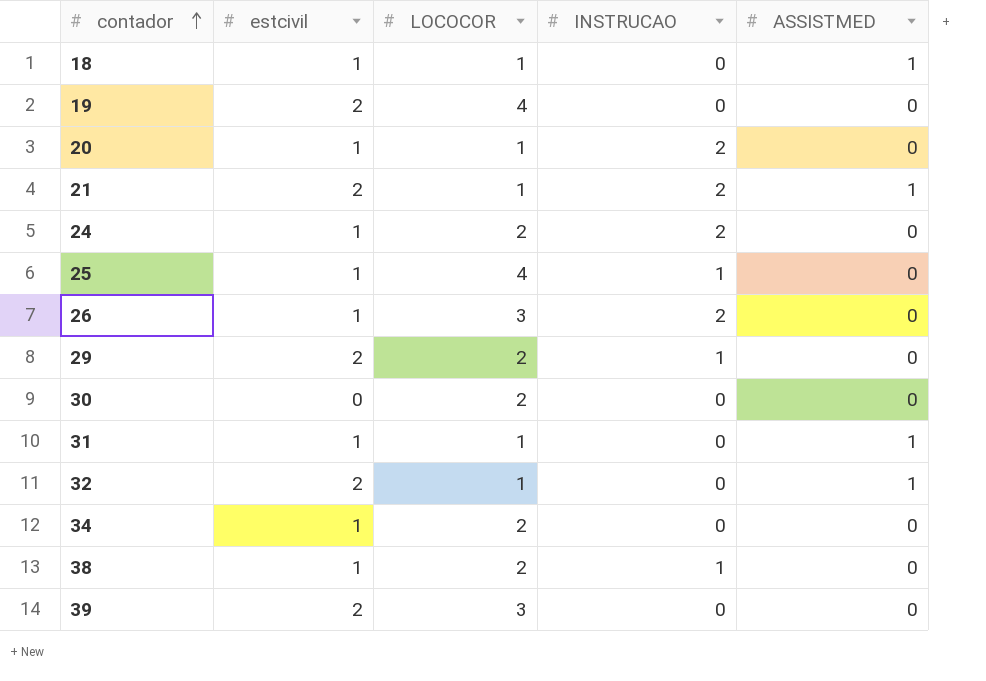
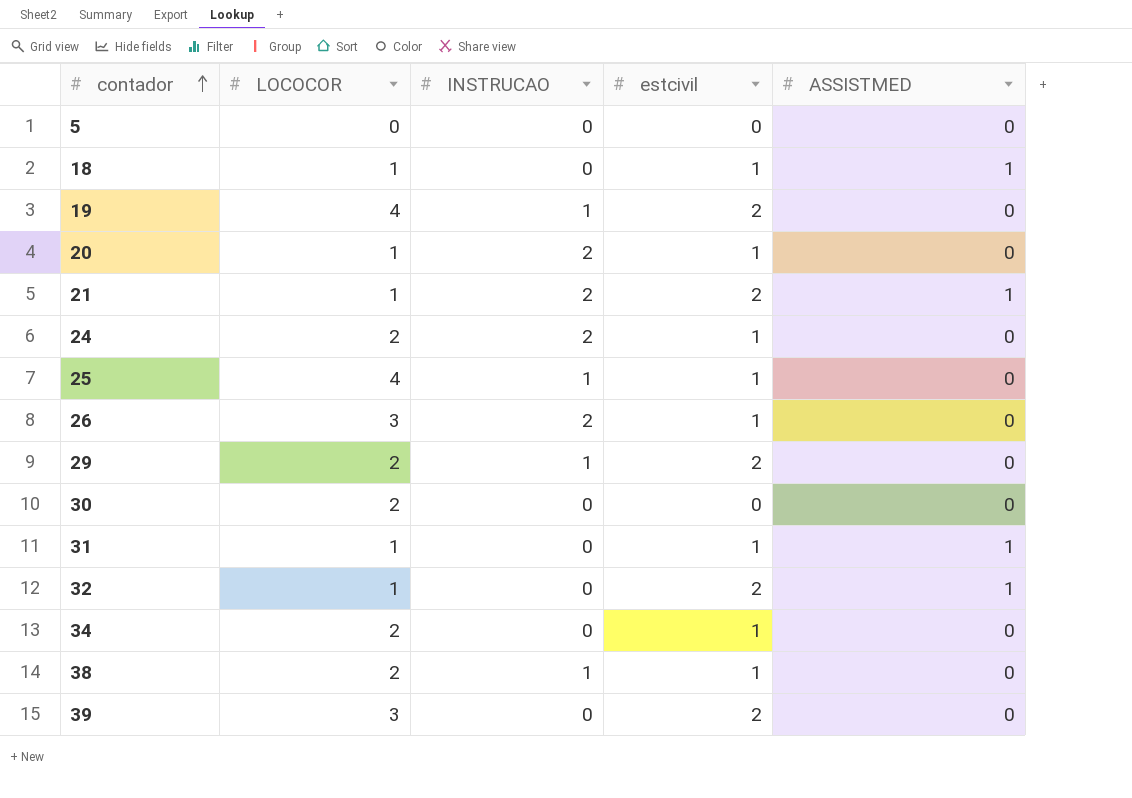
column estcivil | position: 2 -> 4
row 5: none -> 0 | 0 | 0 | 0
19 | INSTRUCAO: 0 -> 1

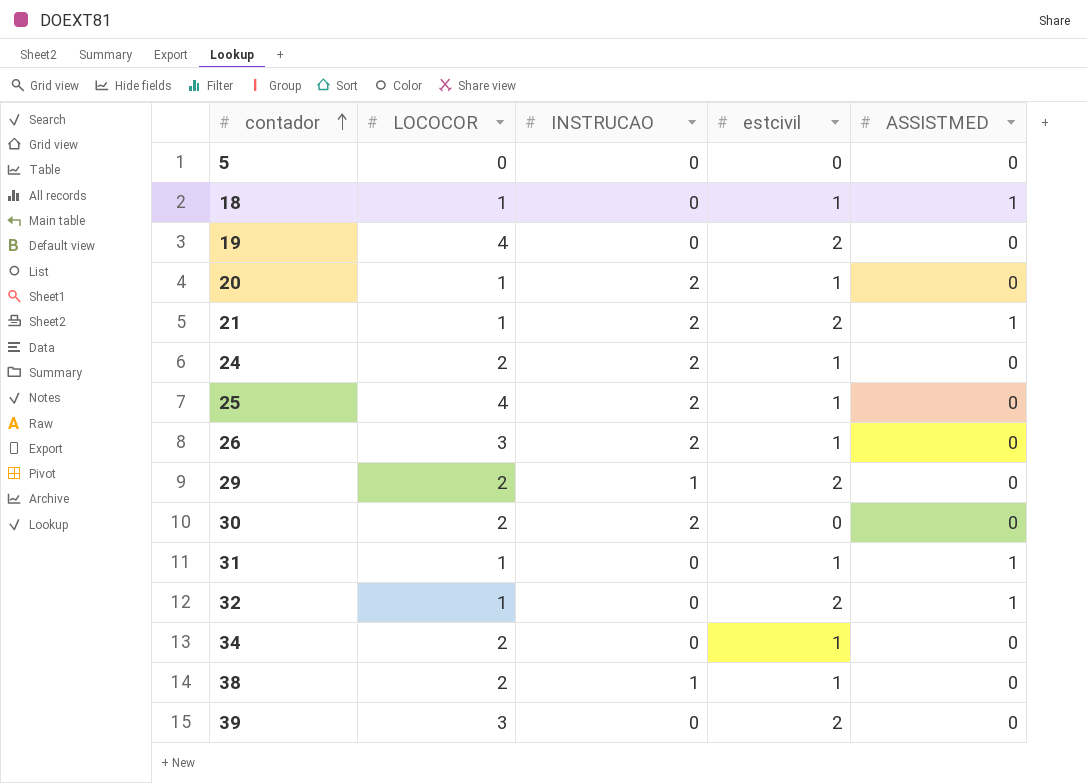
19 | INSTRUCAO: 1 -> 0
25 | INSTRUCAO: 1 -> 2
30 | INSTRUCAO: 0 -> 2

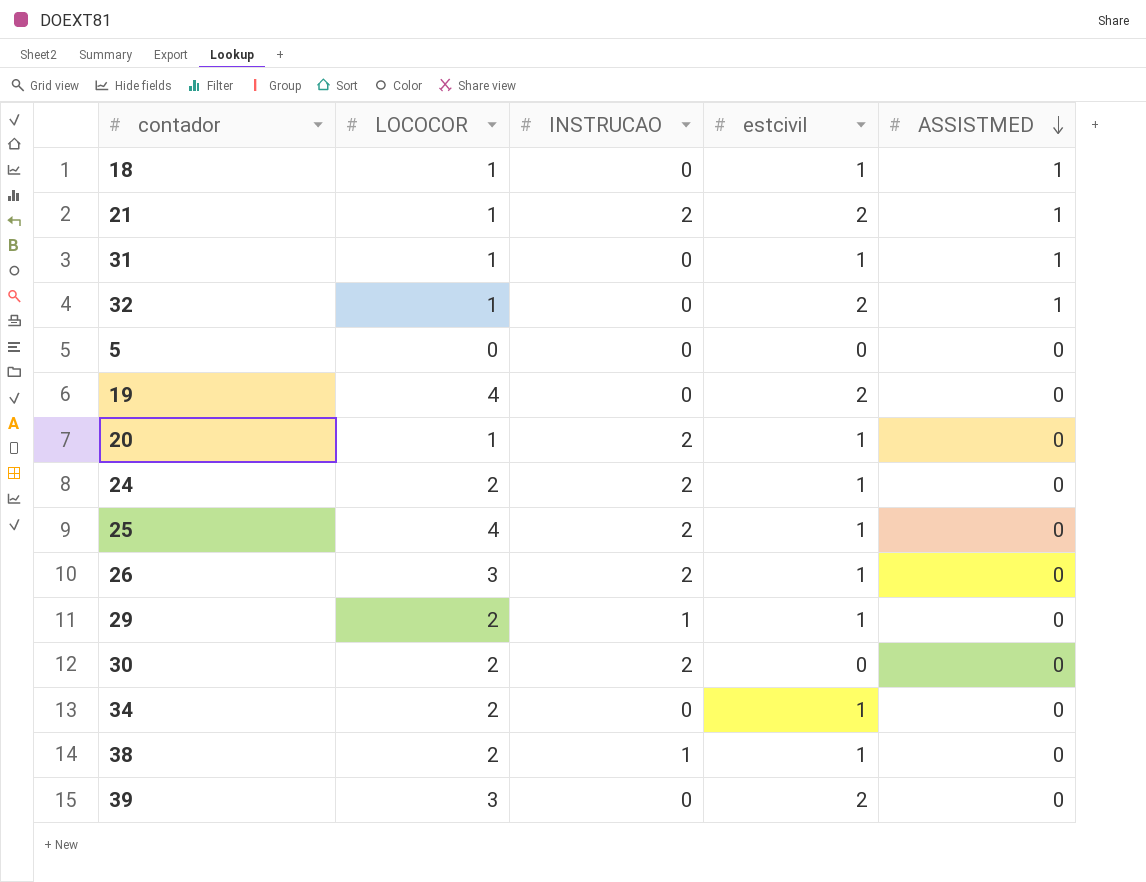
row order: contador ascending -> ASSISTMED descending
29 | estcivil: 2 -> 1

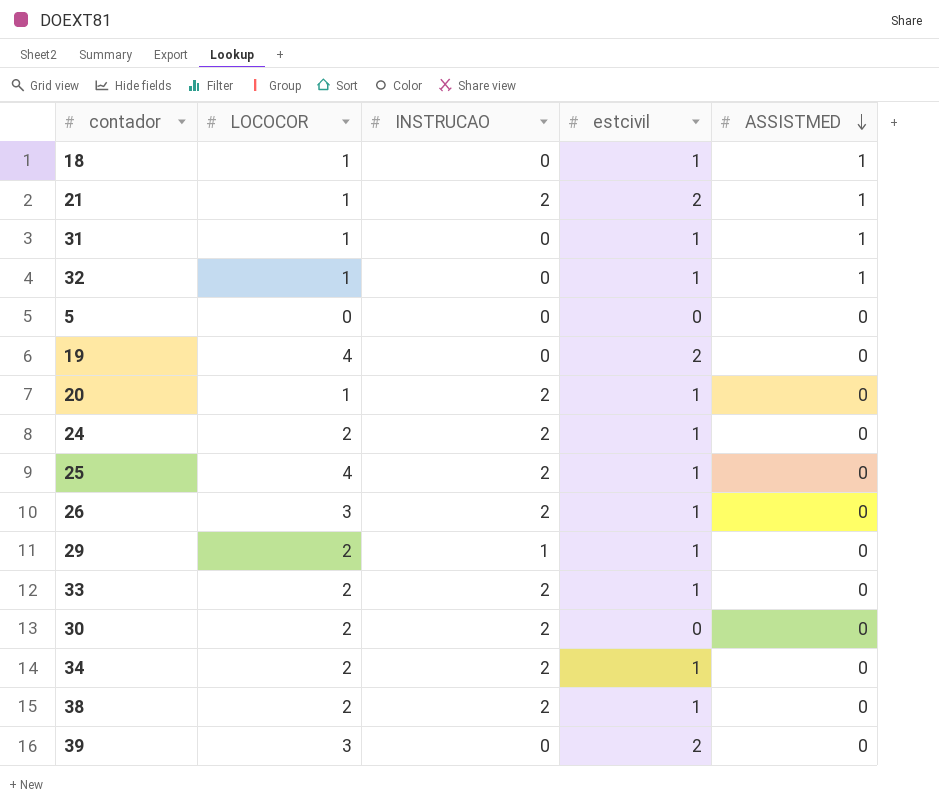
32 | estcivil: 2 -> 1
row 33: none -> 2 | 2 | 1 | 0
34 | INSTRUCAO: 0 -> 2
38 | INSTRUCAO: 1 -> 2

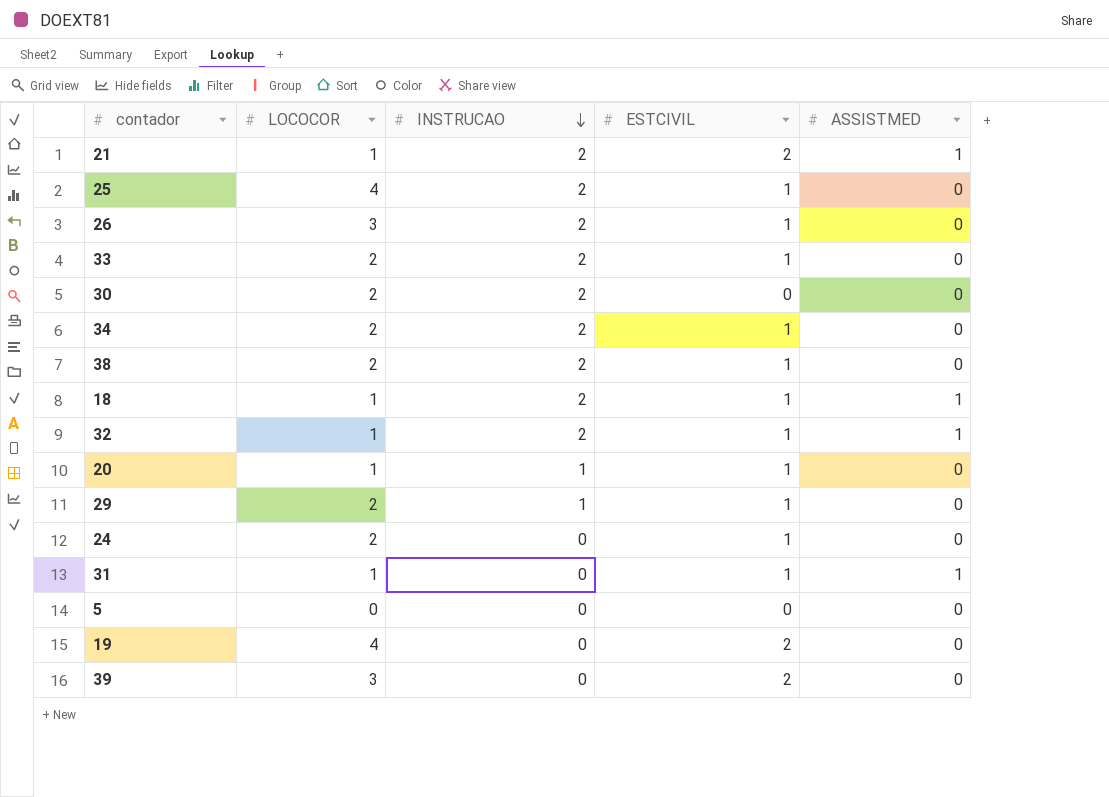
row order: ASSISTMED descending -> INSTRUCAO descending
column name: estcivil -> ESTCIVIL
18 | INSTRUCAO: 0 -> 2
32 | INSTRUCAO: 0 -> 2
20 | INSTRUCAO: 2 -> 1
24 | INSTRUCAO: 2 -> 0

